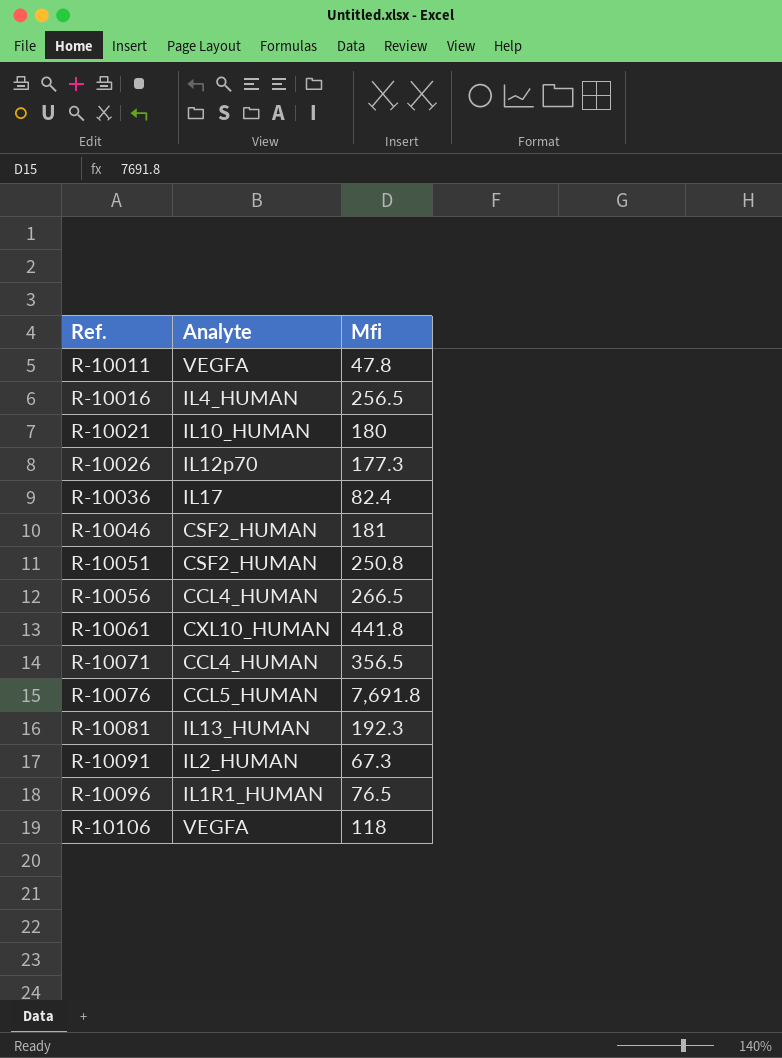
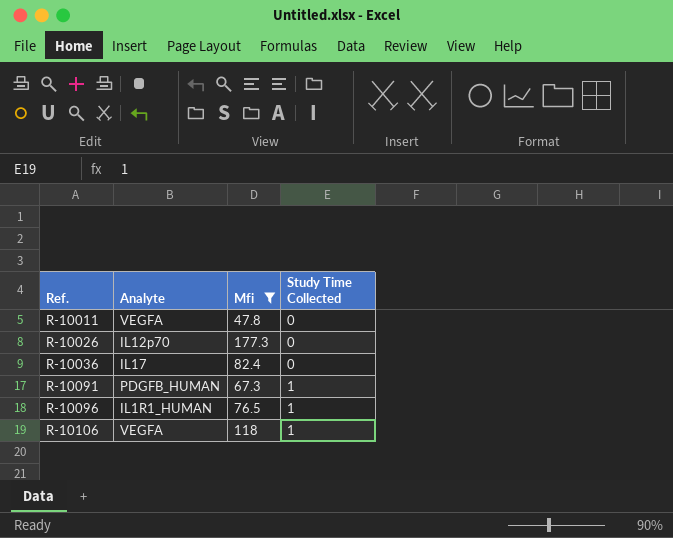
filter: none -> Mfi <= 177.3
column Study Time Collected | position: none -> 4
R-10091 | Analyte: IL2_HUMAN -> PDGFB_HUMAN

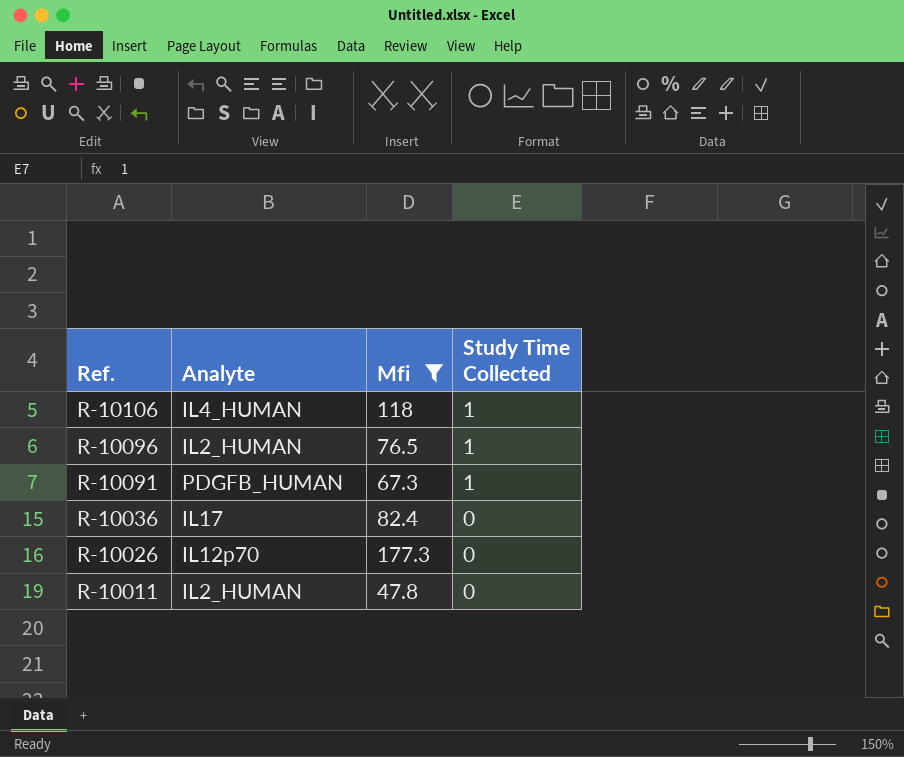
row order: Ref. ascending -> Ref. descending
R-10106 | Analyte: VEGFA -> IL4_HUMAN
R-10096 | Analyte: IL1R1_HUMAN -> IL2_HUMAN
R-10011 | Analyte: VEGFA -> IL2_HUMAN

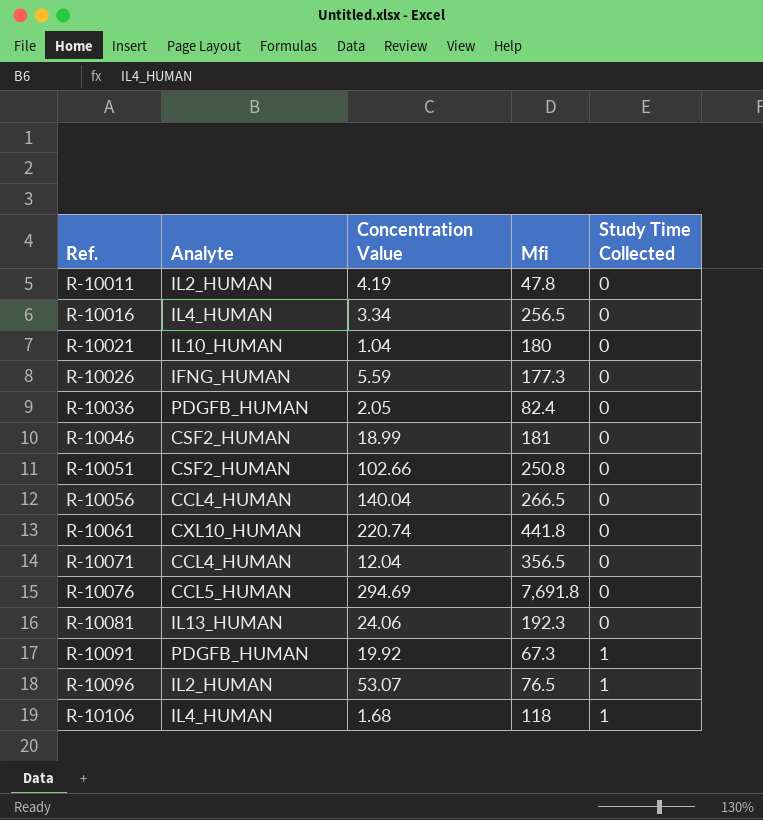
filter: Mfi <= 177.3 -> none
row order: Ref. descending -> Ref. ascending
column Concentration Value | position: none -> 3
R-10026 | Analyte: IL12p70 -> IFNG_HUMAN
R-10036 | Analyte: IL17 -> PDGFB_HUMAN

